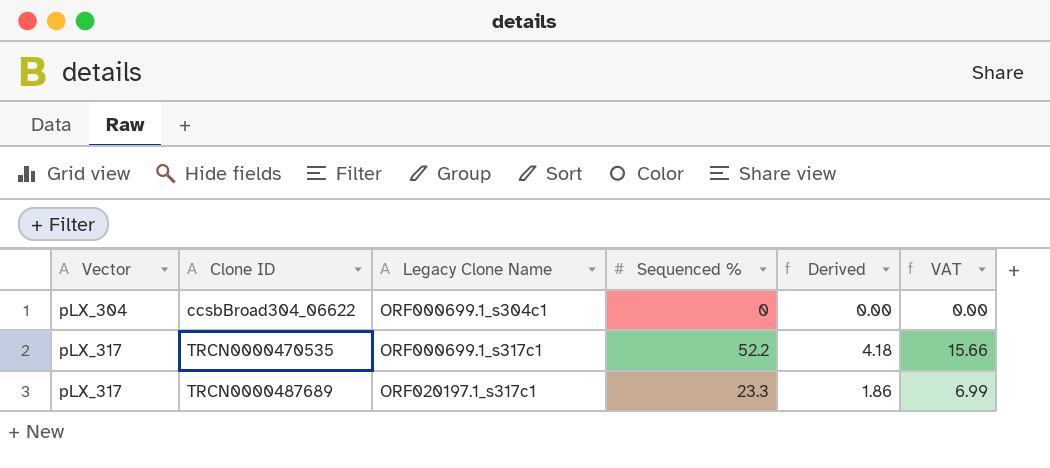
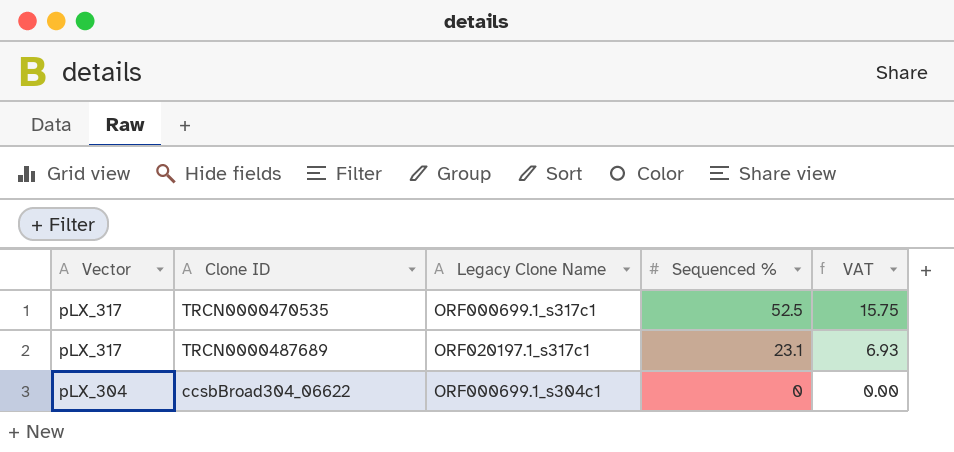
row order: Vector ascending -> Vector descending
column Derived | formula: [Sequenced %] * 0.08 -> none
TRCN0000470535 | Sequenced %: 52.2 -> 52.5
TRCN0000470535 | VAT: 15.66 -> 15.75
TRCN0000487689 | Sequenced %: 23.3 -> 23.1
TRCN0000487689 | VAT: 6.99 -> 6.93

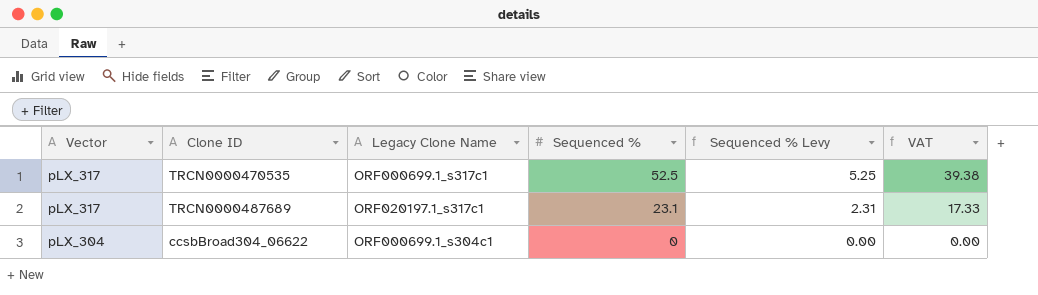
column Sequenced % Levy | formula: none -> [Sequenced %] * 0.1
column VAT | formula: [Sequenced %] * 0.3 -> [Sequenced %] * 0.75

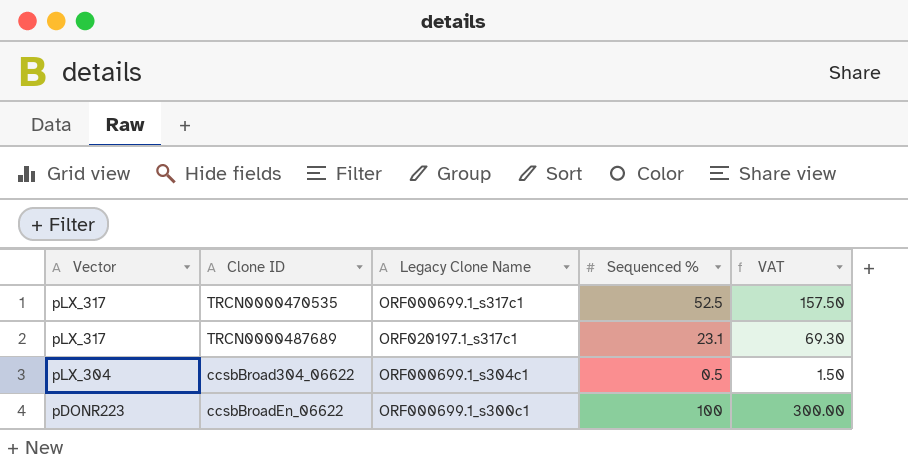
column Sequenced % Levy | formula: [Sequenced %] * 0.1 -> none
column VAT | formula: [Sequenced %] * 0.75 -> [Sequenced %] * 3
ccsbBroad304_06622 | Sequenced %: 0 -> 0.5
row ccsbBroadEn_06622: none -> pDONR223 | ORF000699.1_s300c1 | 100 | 300.00

